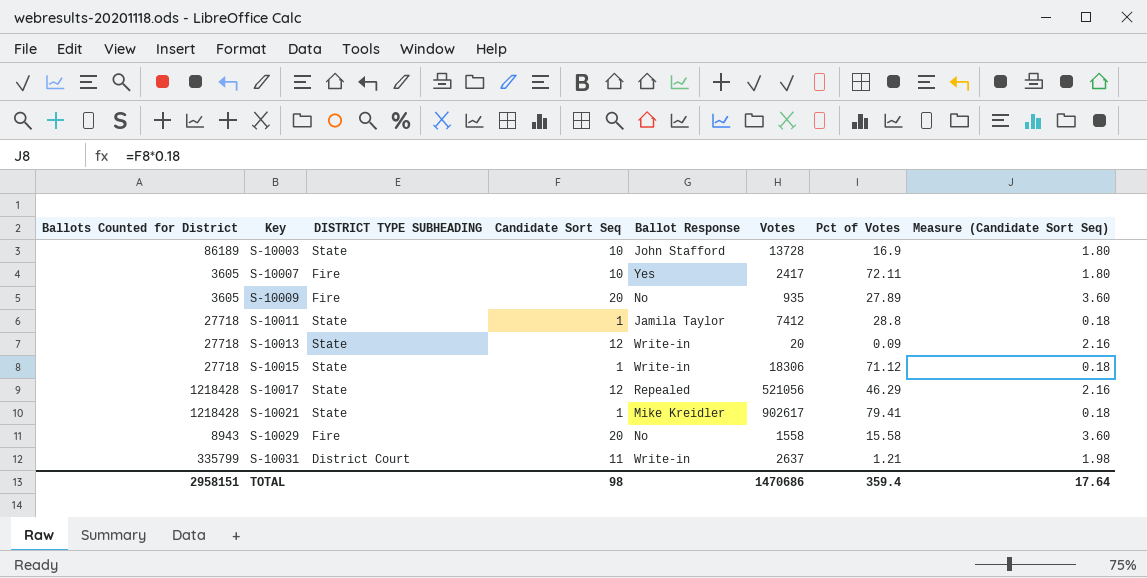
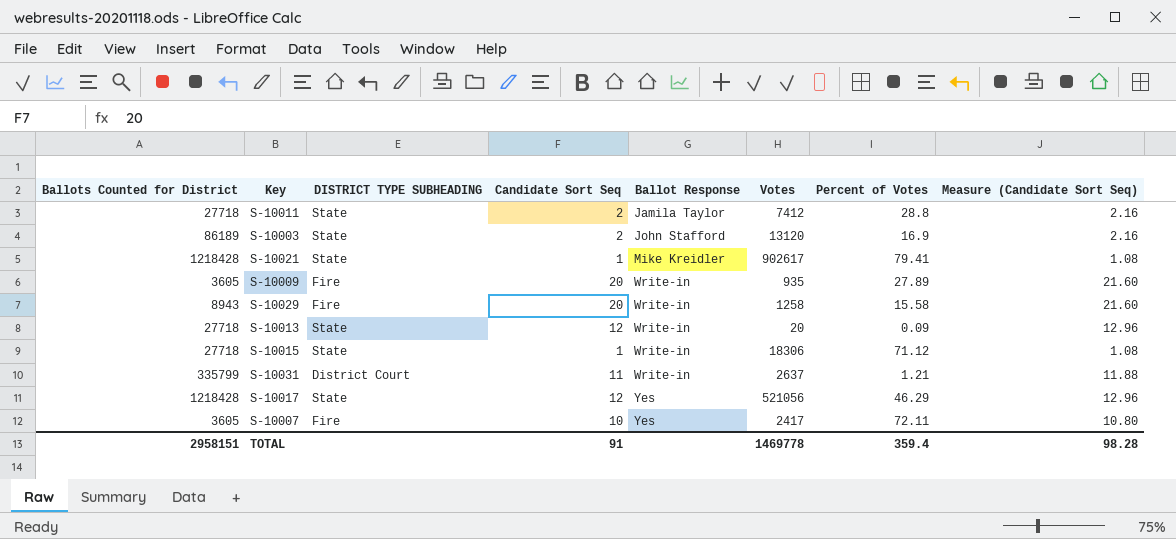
row order: Key ascending -> Ballot Response ascending
column name: Pct of Votes -> Percent of Votes
column Measure (Candidate Sort Seq) | formula: [Candidate Sort Seq] * 0.18 -> [Candidate Sort Seq] * 1.08
S-10011 | Candidate Sort Seq: 1 -> 2
S-10003 | Candidate Sort Seq: 10 -> 2
S-10003 | Votes: 13728 -> 13120
S-10009 | Ballot Response: No -> Write-in
S-10029 | Ballot Response: No -> Write-in
S-10029 | Votes: 1558 -> 1258
S-10017 | Ballot Response: Repealed -> Yes
TOTAL | Candidate Sort Seq: 98 -> 91
TOTAL | Votes: 1470686 -> 1469778
TOTAL | Measure (Candidate Sort Seq): 17.64 -> 98.28

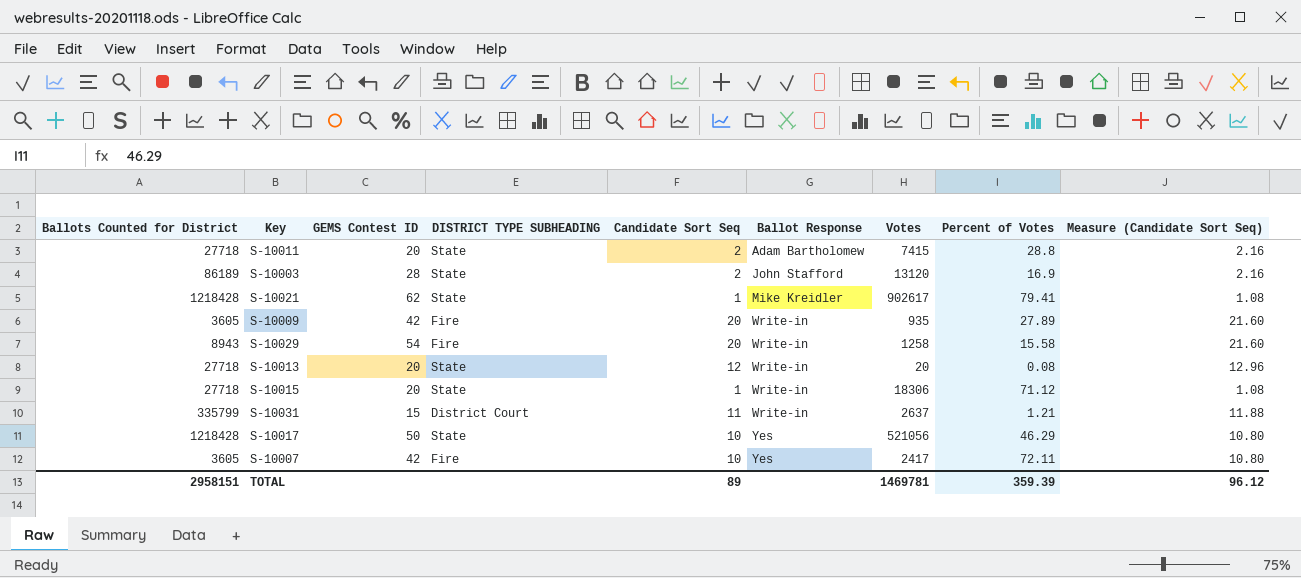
column GEMS Contest ID | position: none -> 3
S-10011 | Ballot Response: Jamila Taylor -> Adam Bartholomew
S-10011 | Votes: 7412 -> 7415
S-10013 | Percent of Votes: 0.09 -> 0.08
S-10017 | Candidate Sort Seq: 12 -> 10
S-10017 | Measure (Candidate Sort Seq): 12.96 -> 10.80
TOTAL | Candidate Sort Seq: 91 -> 89
TOTAL | Votes: 1469778 -> 1469781
TOTAL | Percent of Votes: 359.4 -> 359.39
TOTAL | Measure (Candidate Sort Seq): 98.28 -> 96.12

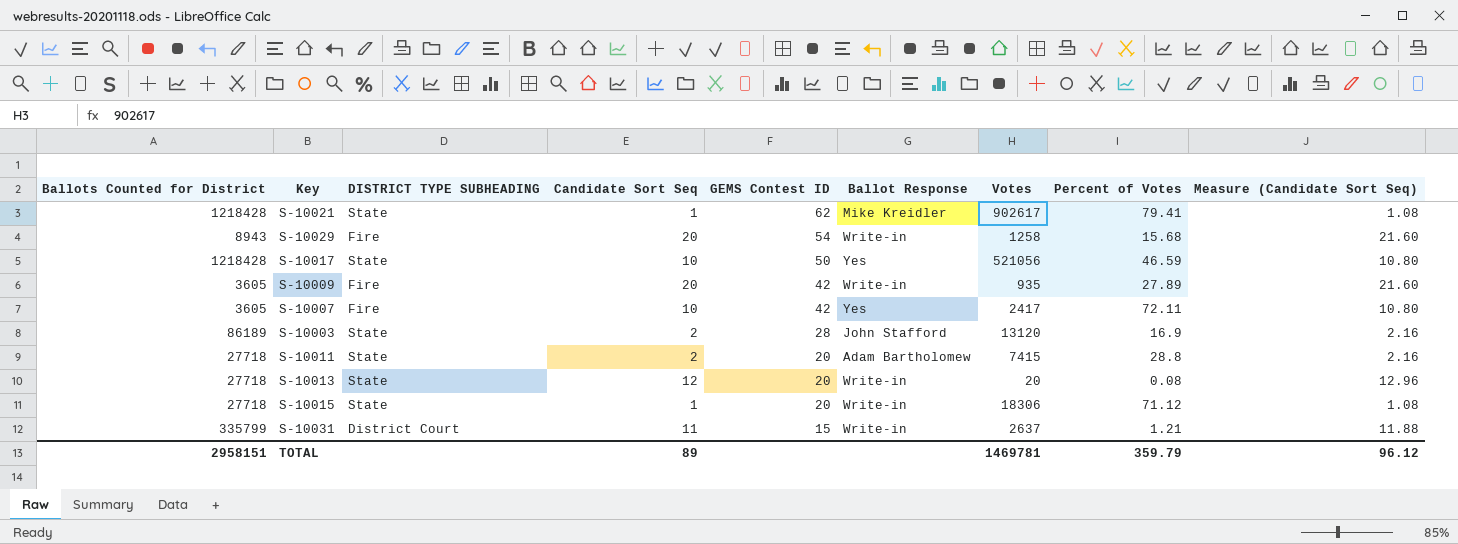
row order: Ballot Response ascending -> GEMS Contest ID descending
column GEMS Contest ID | position: 3 -> 5
S-10029 | Percent of Votes: 15.58 -> 15.68
S-10017 | Percent of Votes: 46.29 -> 46.59
TOTAL | Percent of Votes: 359.39 -> 359.79

